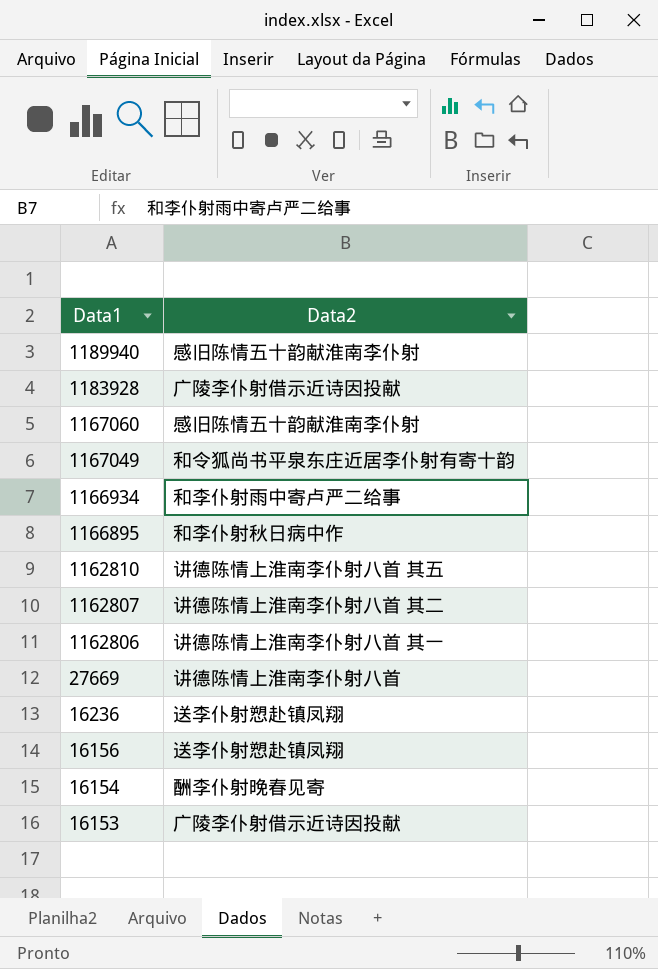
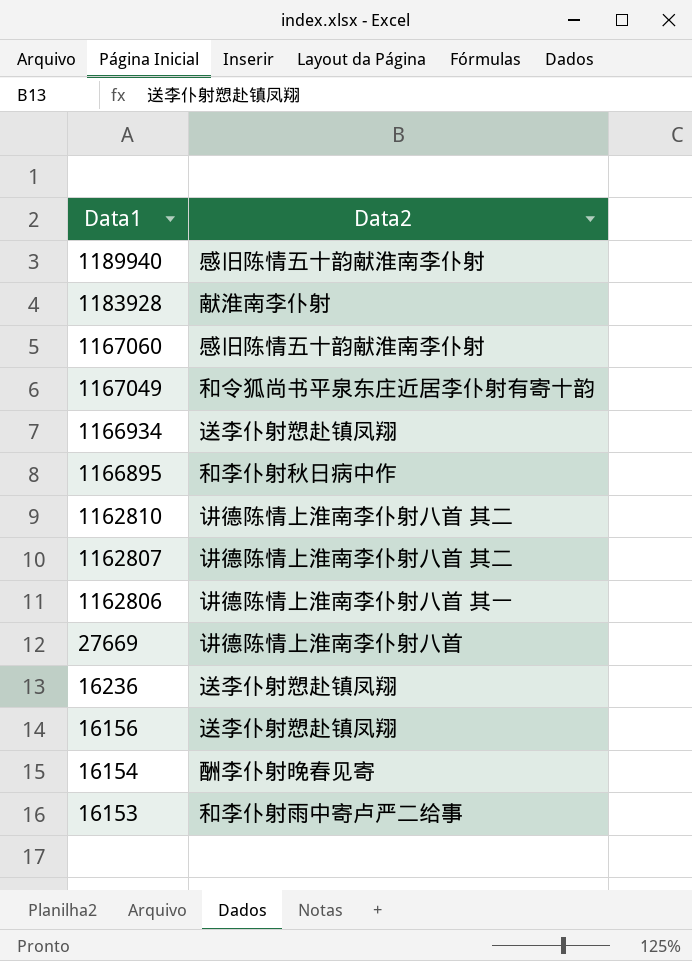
1183928 | Data2: 广陵李仆射借示近诗因投献 -> 献淮南李仆射
1166934 | Data2: 和李仆射雨中寄卢严二给事 -> 送李仆射愬赴镇凤翔
1162810 | Data2: 讲德陈情上淮南李仆射八首 其五 -> 讲德陈情上淮南李仆射八首 其二
16153 | Data2: 广陵李仆射借示近诗因投献 -> 和李仆射雨中寄卢严二给事

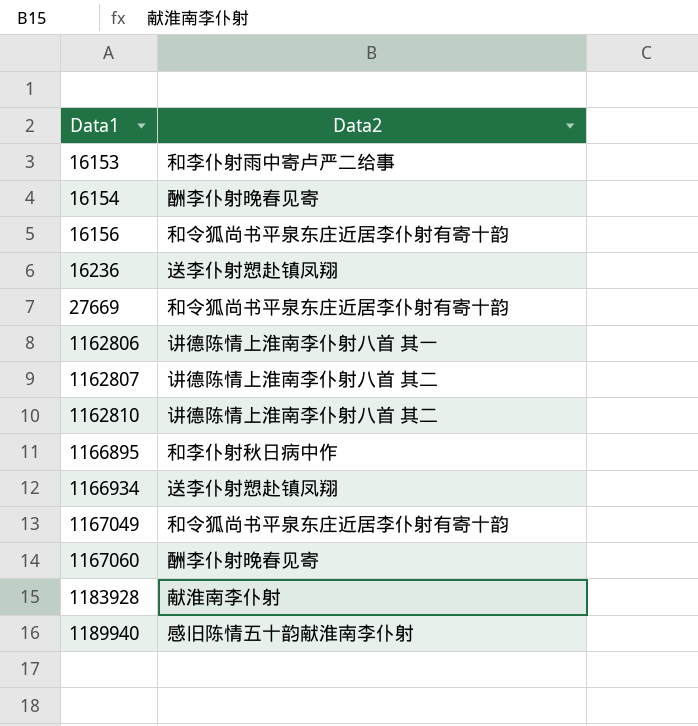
row order: Data1 descending -> Data1 ascending
16156 | Data2: 送李仆射愬赴镇凤翔 -> 和令狐尚书平泉东庄近居李仆射有寄十韵
27669 | Data2: 讲德陈情上淮南李仆射八首 -> 和令狐尚书平泉东庄近居李仆射有寄十韵
1167060 | Data2: 感旧陈情五十韵献淮南李仆射 -> 酬李仆射晚春见寄

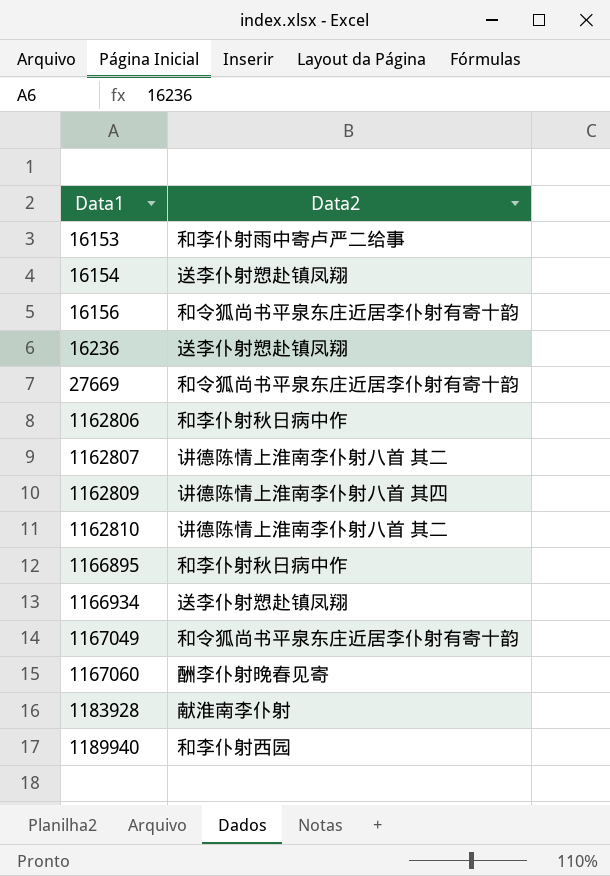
16154 | Data2: 酬李仆射晚春见寄 -> 送李仆射愬赴镇凤翔
1162806 | Data2: 讲德陈情上淮南李仆射八首 其一 -> 和李仆射秋日病中作
row 1162809: none -> 讲德陈情上淮南李仆射八首 其四
1189940 | Data2: 感旧陈情五十韵献淮南李仆射 -> 和李仆射西园

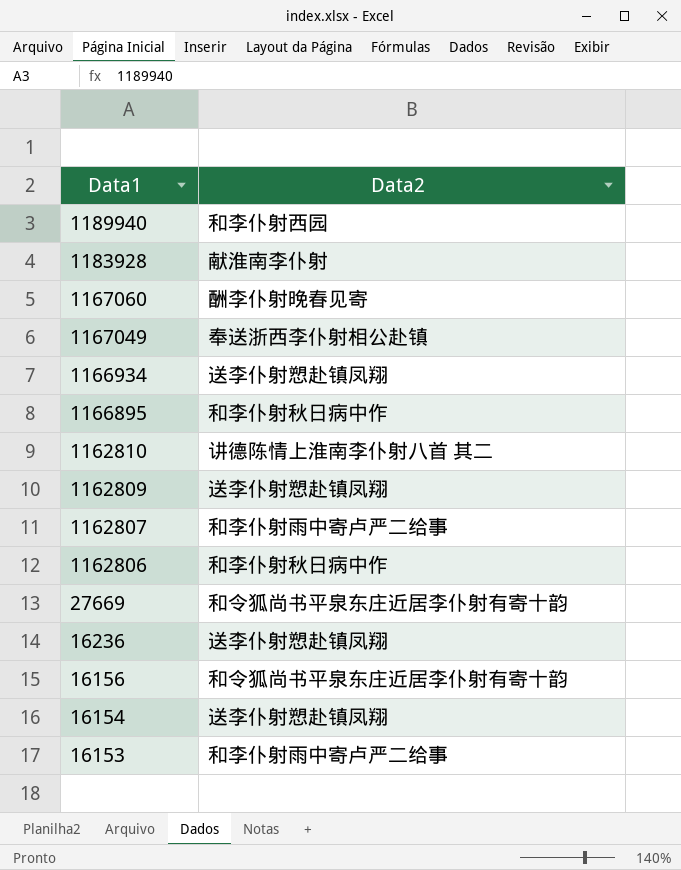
row order: Data1 ascending -> Data1 descending
1167049 | Data2: 和令狐尚书平泉东庄近居李仆射有寄十韵 -> 奉送浙西李仆射相公赴镇
1162809 | Data2: 讲德陈情上淮南李仆射八首 其四 -> 送李仆射愬赴镇凤翔
1162807 | Data2: 讲德陈情上淮南李仆射八首 其二 -> 和李仆射雨中寄卢严二给事

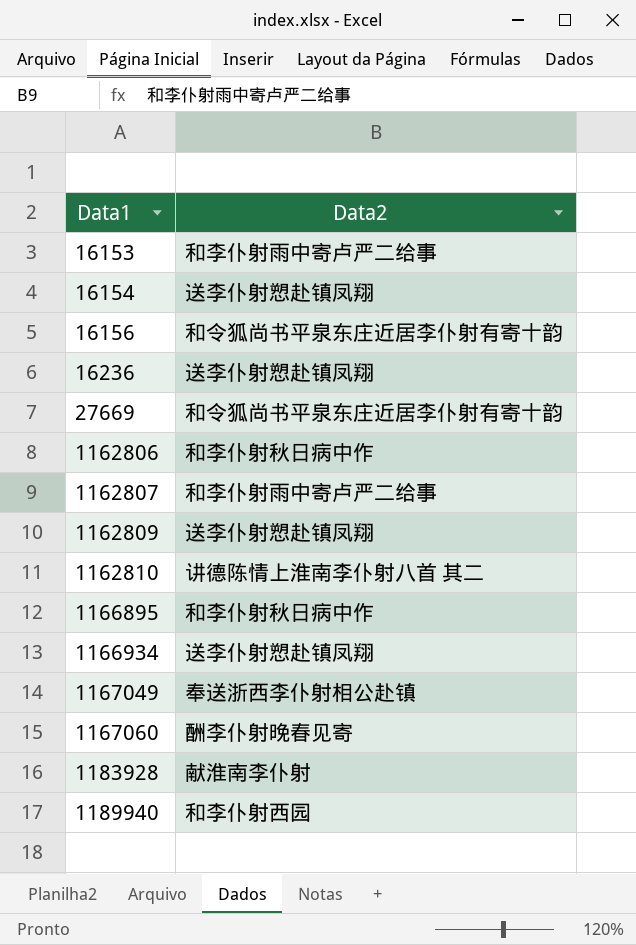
row order: Data1 descending -> Data1 ascending

